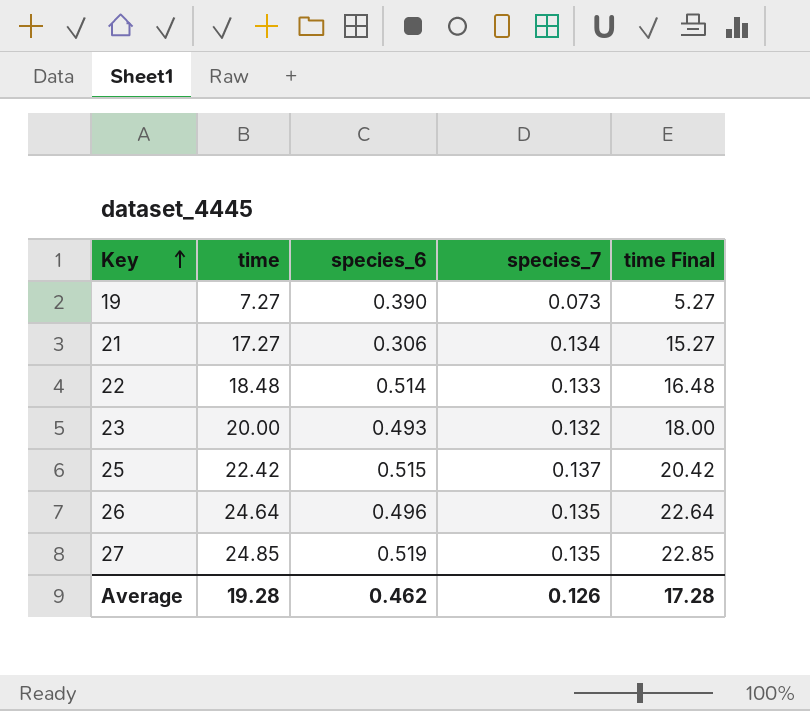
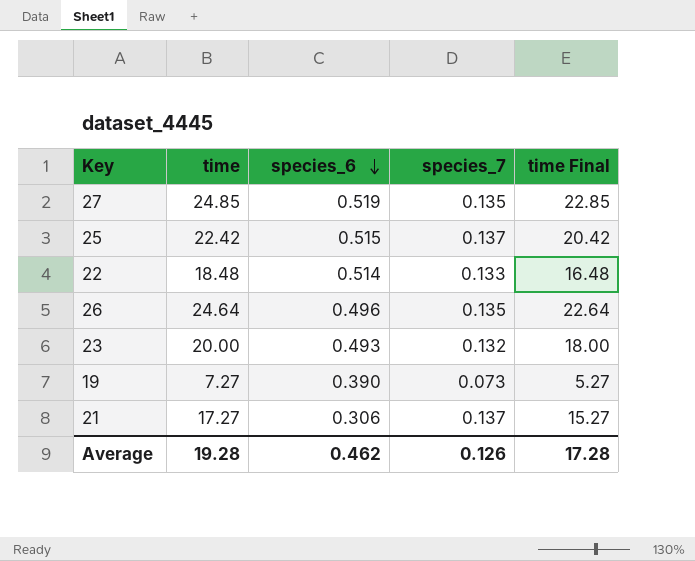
row order: Key ascending -> species_6 descending
21 | species_7: 0.134 -> 0.137

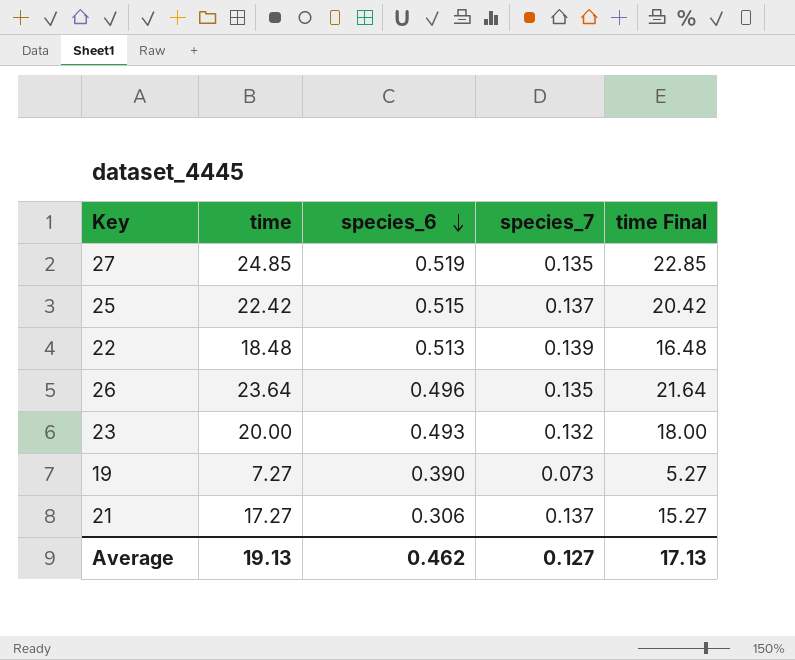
22 | species_6: 0.514 -> 0.513
22 | species_7: 0.133 -> 0.139
26 | time: 24.64 -> 23.64
26 | time Final: 22.64 -> 21.64
Average | time: 19.28 -> 19.13
Average | species_7: 0.126 -> 0.127
Average | time Final: 17.28 -> 17.13

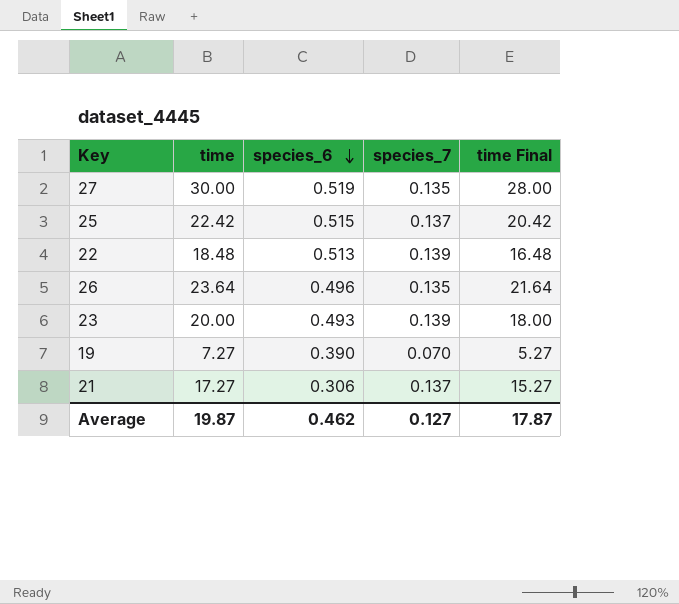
27 | time: 24.85 -> 30.00
27 | time Final: 22.85 -> 28.00
23 | species_7: 0.132 -> 0.139
19 | species_7: 0.073 -> 0.070
Average | time: 19.13 -> 19.87
Average | time Final: 17.13 -> 17.87

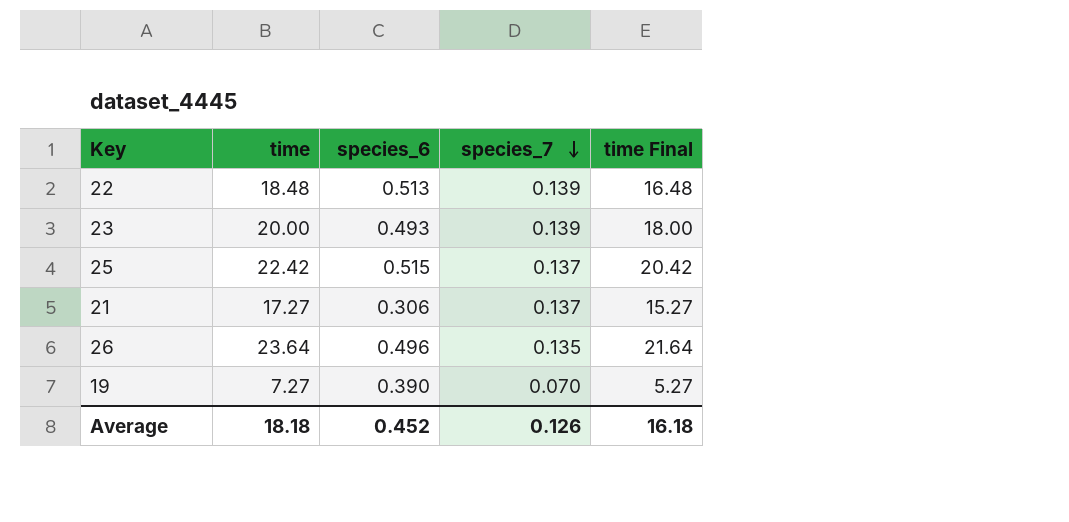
row order: species_6 descending -> species_7 descending
row 27: 30.00 | 0.519 | 0.135 | 28.00 -> none
Average | time: 19.87 -> 18.18
Average | species_6: 0.462 -> 0.452
Average | species_7: 0.127 -> 0.126
Average | time Final: 17.87 -> 16.18

